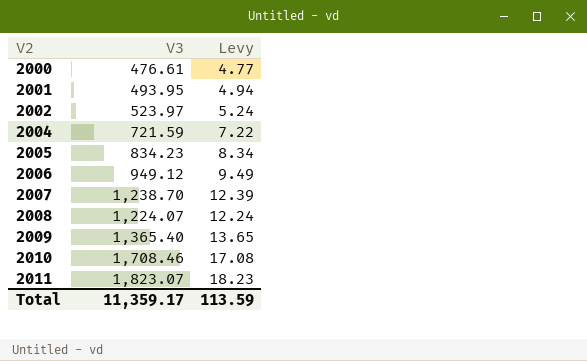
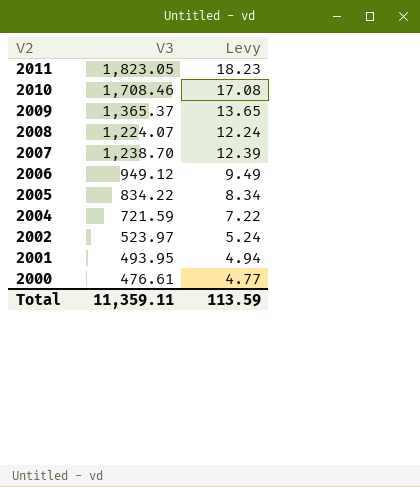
row order: V2 ascending -> V2 descending
2011 | V3: 1,823.07 -> 1,823.05
2009 | V3: 1,365.40 -> 1,365.37
2005 | V3: 834.23 -> 834.22
Total | V3: 11,359.17 -> 11,359.11

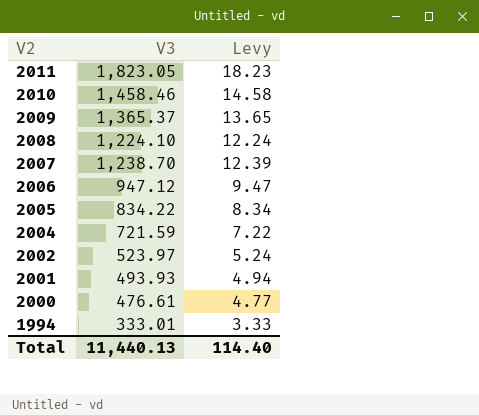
2010 | V3: 1,708.46 -> 1,458.46
2010 | Levy: 17.08 -> 14.58
2008 | V3: 1,224.07 -> 1,224.10
2006 | V3: 949.12 -> 947.12
2006 | Levy: 9.49 -> 9.47
2001 | V3: 493.95 -> 493.93
row 1994: none -> 333.01 | 3.33
Total | V3: 11,359.11 -> 11,440.13
Total | Levy: 113.59 -> 114.40

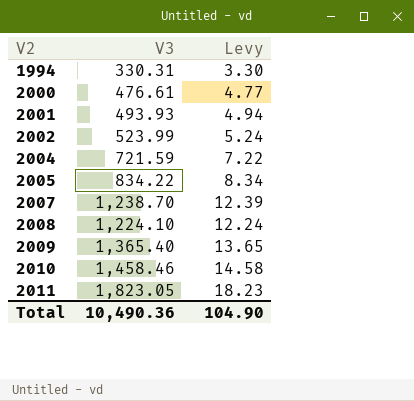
row order: V2 descending -> V2 ascending
row 2006: 947.12 | 9.47 -> none
1994 | V3: 333.01 -> 330.31
1994 | Levy: 3.33 -> 3.30
2002 | V3: 523.97 -> 523.99
2009 | V3: 1,365.37 -> 1,365.40
Total | V3: 11,440.13 -> 10,490.36
Total | Levy: 114.40 -> 104.90

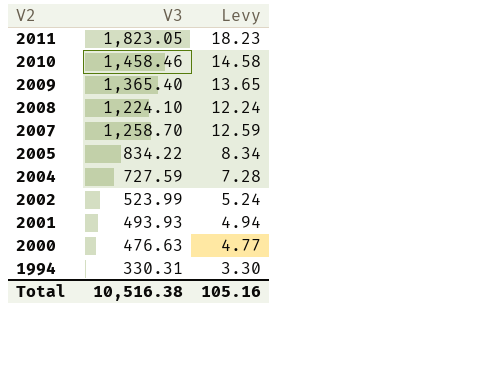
row order: V2 ascending -> V2 descending
2007 | V3: 1,238.70 -> 1,258.70
2007 | Levy: 12.39 -> 12.59
2004 | V3: 721.59 -> 727.59
2004 | Levy: 7.22 -> 7.28
2000 | V3: 476.61 -> 476.63
Total | V3: 10,490.36 -> 10,516.38
Total | Levy: 104.90 -> 105.16

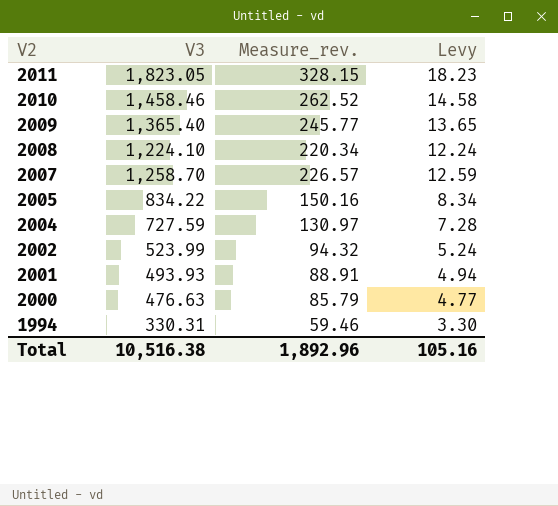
column Measure_rev. | formula: none -> [V3] * 0.18

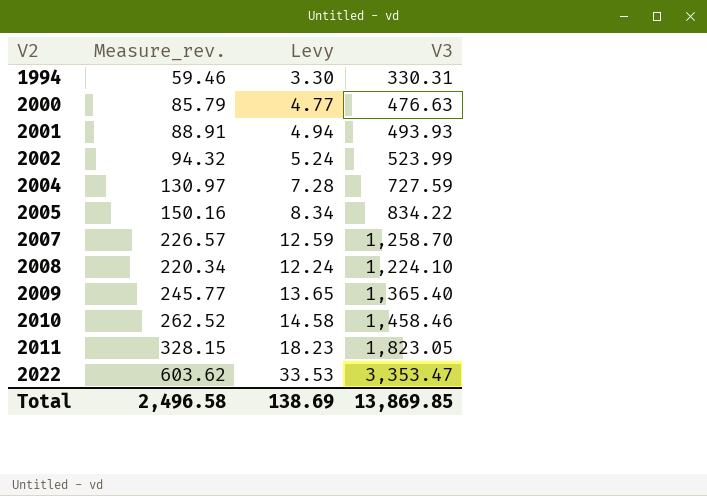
row order: V2 descending -> V2 ascending
column V3 | position: 2 -> 4
row 2022: none -> 603.62 | 33.53 | 3,353.47
Total | Measure_rev.: 1,892.96 -> 2,496.58
Total | Levy: 105.16 -> 138.69
Total | V3: 10,516.38 -> 13,869.85

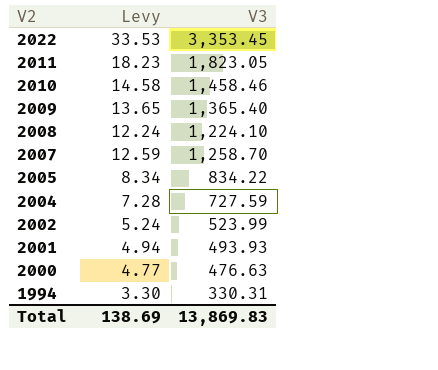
row order: V2 ascending -> V2 descending
column Measure_rev. | formula: [V3] * 0.18 -> none
2022 | V3: 3,353.47 -> 3,353.45
Total | V3: 13,869.85 -> 13,869.83

